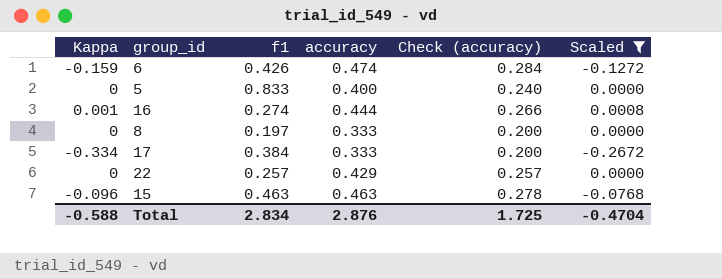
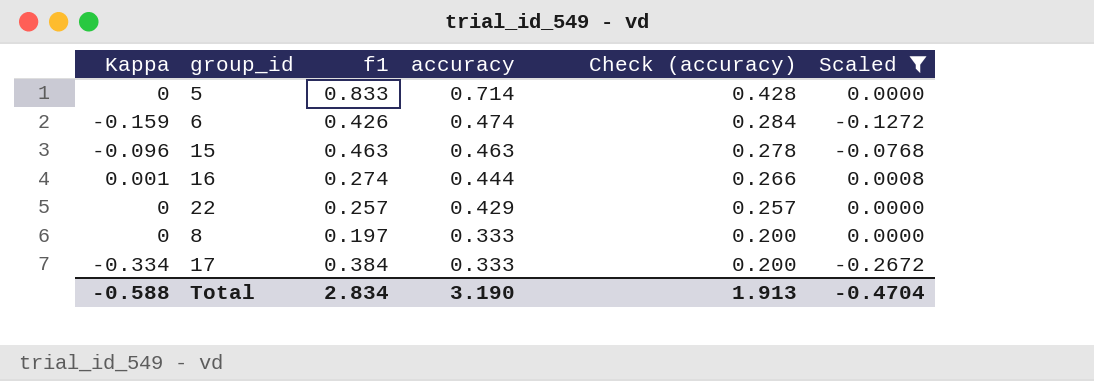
row order: none -> accuracy descending
5 | accuracy: 0.400 -> 0.714
5 | Check (accuracy): 0.240 -> 0.428
Total | accuracy: 2.876 -> 3.190
Total | Check (accuracy): 1.725 -> 1.913

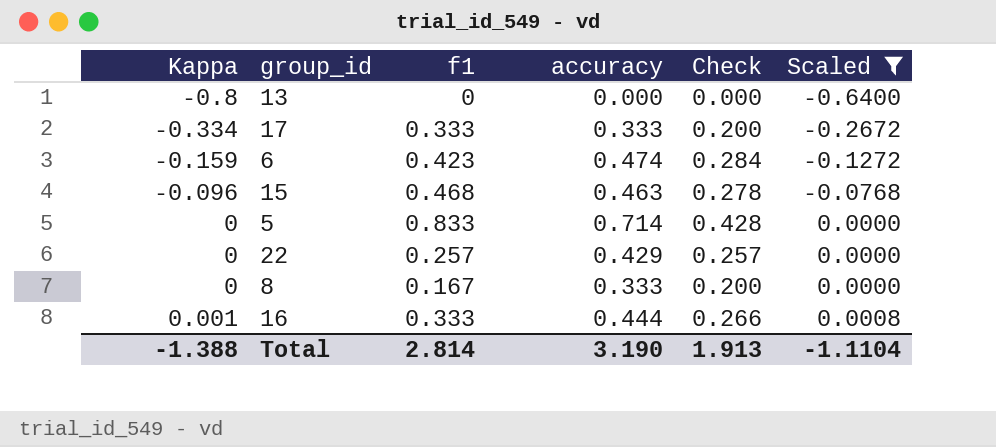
row order: accuracy descending -> Kappa ascending
column name: Check (accuracy) -> Check
row 13: none -> -0.8 | 0 | 0.000 | 0.000 | -0.6400
17 | f1: 0.384 -> 0.333
6 | f1: 0.426 -> 0.423
15 | f1: 0.463 -> 0.468
8 | f1: 0.197 -> 0.167
16 | f1: 0.274 -> 0.333
Total | Kappa: -0.588 -> -1.388
Total | f1: 2.834 -> 2.814
Total | Scaled: -0.4704 -> -1.1104

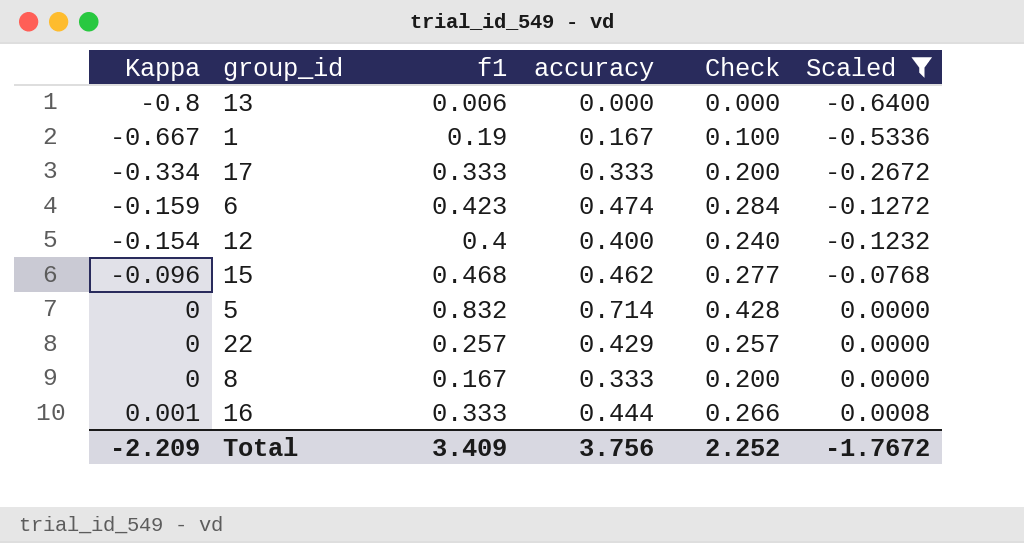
13 | f1: 0 -> 0.006
row 1: none -> -0.667 | 0.19 | 0.167 | 0.100 | -0.5336
row 12: none -> -0.154 | 0.4 | 0.400 | 0.240 | -0.1232
15 | accuracy: 0.463 -> 0.462
15 | Check: 0.278 -> 0.277
5 | f1: 0.833 -> 0.832
Total | Kappa: -1.388 -> -2.209
Total | f1: 2.814 -> 3.409
Total | accuracy: 3.190 -> 3.756
Total | Check: 1.913 -> 2.252
Total | Scaled: -1.1104 -> -1.7672

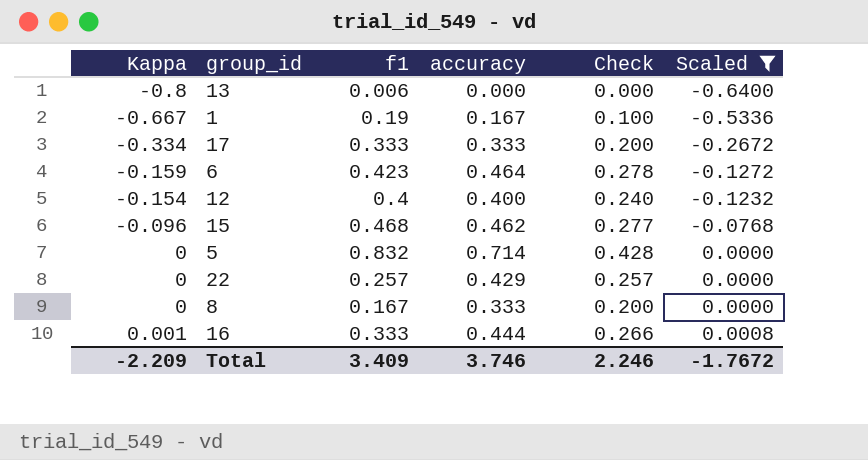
6 | accuracy: 0.474 -> 0.464
6 | Check: 0.284 -> 0.278
Total | accuracy: 3.756 -> 3.746
Total | Check: 2.252 -> 2.246

